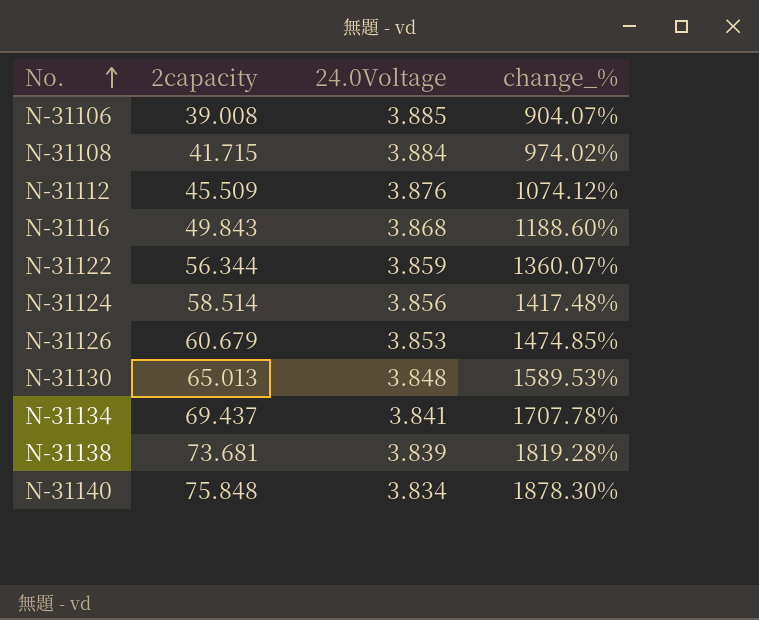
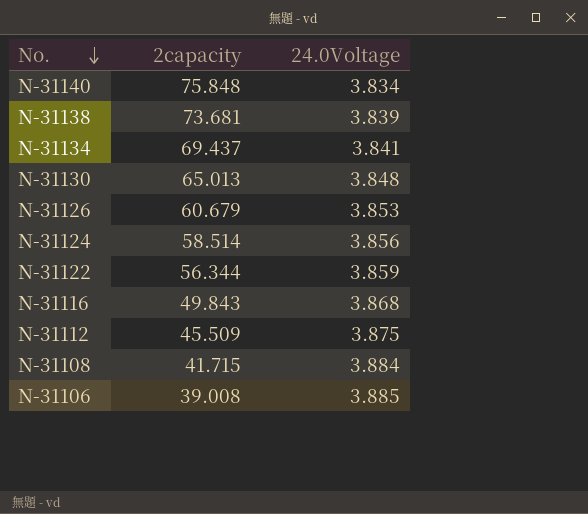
row order: No. ascending -> No. descending
column change_% | formula: ([2capacity] - [24.0Voltage]) / [24.0Voltage] -> none
N-31112 | 24.0Voltage: 3.876 -> 3.875

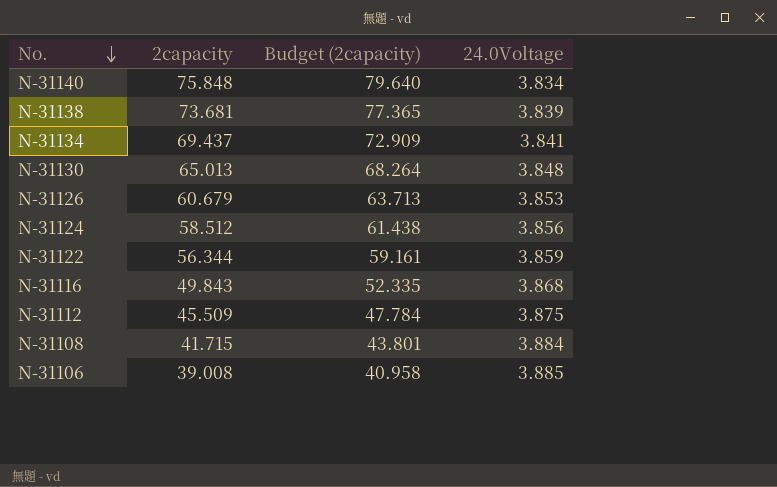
column Budget (2capacity) | formula: none -> [2capacity] * 1.05
N-31124 | 2capacity: 58.514 -> 58.512

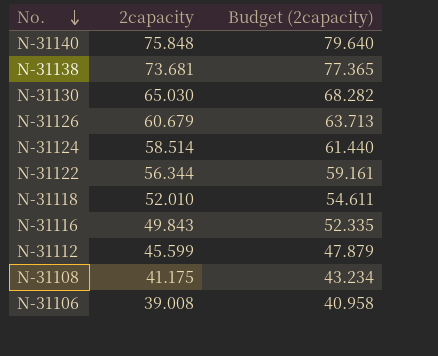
column 24.0Voltage | position: 4 -> none
row N-31134: 69.437 | 72.909 | 3.841 -> none
N-31130 | 2capacity: 65.013 -> 65.030
N-31130 | Budget (2capacity): 68.264 -> 68.282
N-31124 | 2capacity: 58.512 -> 58.514
N-31124 | Budget (2capacity): 61.438 -> 61.440
row N-31118: none -> 52.010 | 54.611
N-31112 | 2capacity: 45.509 -> 45.599
N-31112 | Budget (2capacity): 47.784 -> 47.879
N-31108 | 2capacity: 41.715 -> 41.175
N-31108 | Budget (2capacity): 43.801 -> 43.234

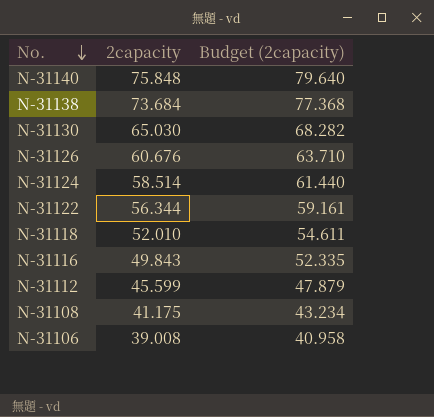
N-31138 | 2capacity: 73.681 -> 73.684
N-31138 | Budget (2capacity): 77.365 -> 77.368
N-31126 | 2capacity: 60.679 -> 60.676
N-31126 | Budget (2capacity): 63.713 -> 63.710

